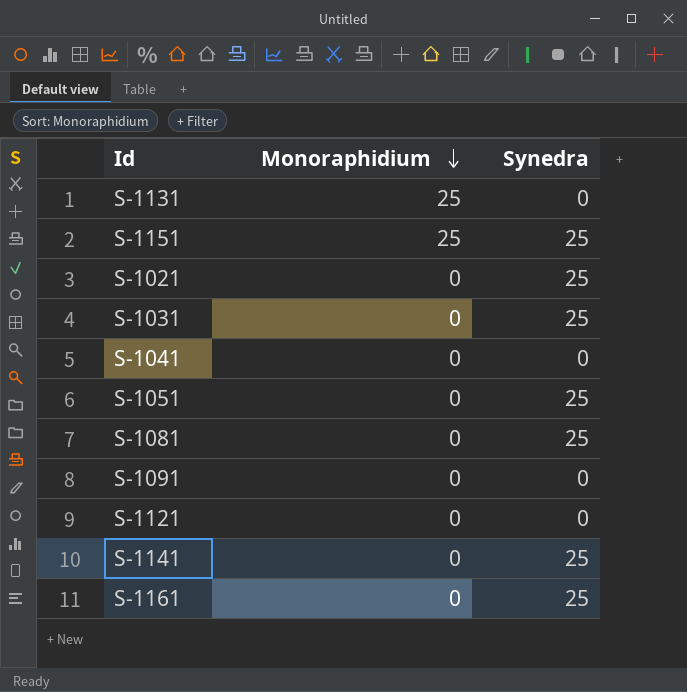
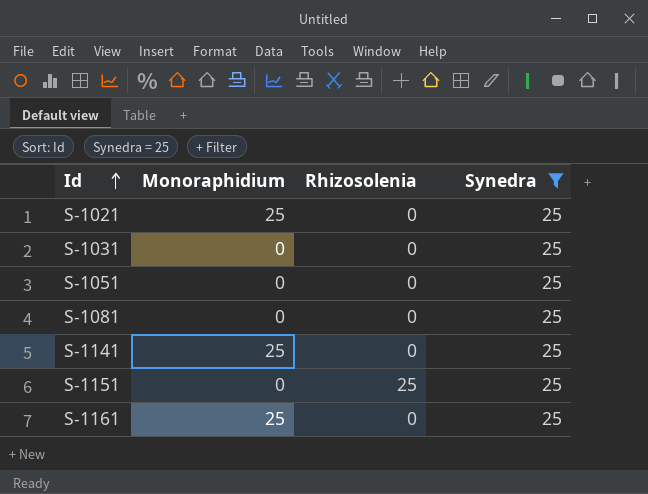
filter: none -> Synedra = 25
row order: Monoraphidium descending -> Id ascending
column Rhizosolenia | position: none -> 3
S-1021 | Monoraphidium: 0 -> 25
S-1141 | Monoraphidium: 0 -> 25
S-1151 | Monoraphidium: 25 -> 0
S-1161 | Monoraphidium: 0 -> 25

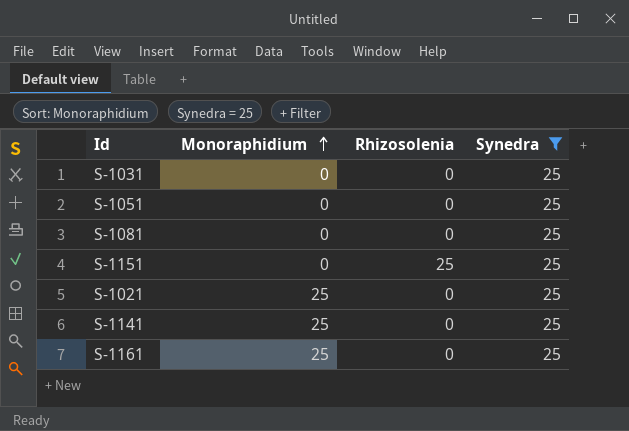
row order: Id ascending -> Monoraphidium ascending

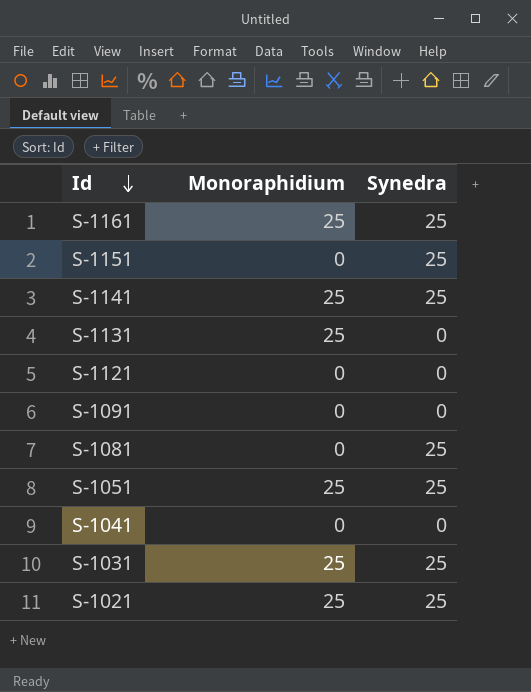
filter: Synedra = 25 -> none
row order: Monoraphidium ascending -> Id descending
column Rhizosolenia | position: 3 -> none
S-1051 | Monoraphidium: 0 -> 25
S-1031 | Monoraphidium: 0 -> 25

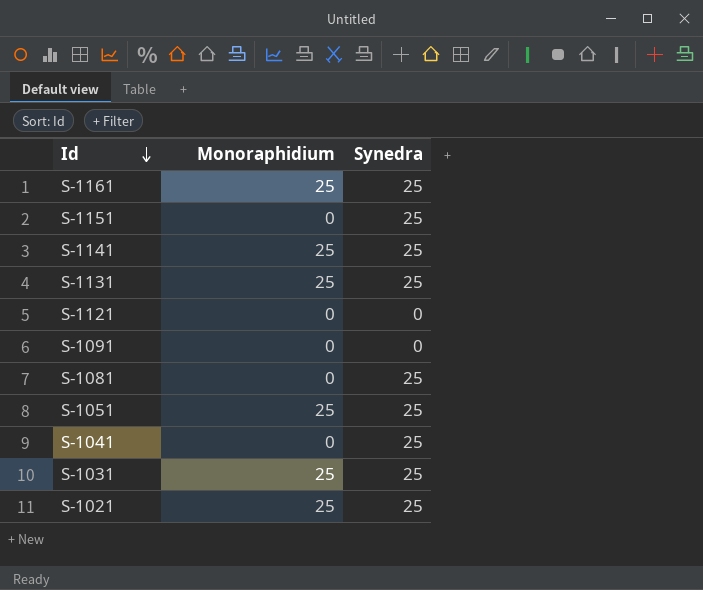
S-1131 | Synedra: 0 -> 25
S-1041 | Synedra: 0 -> 25

